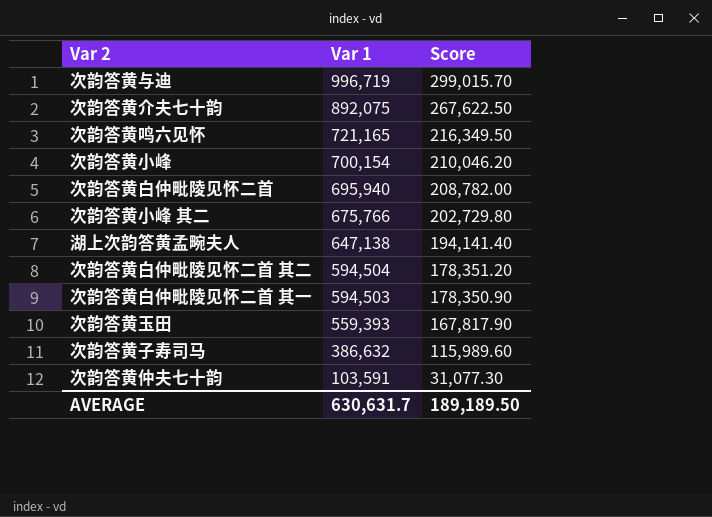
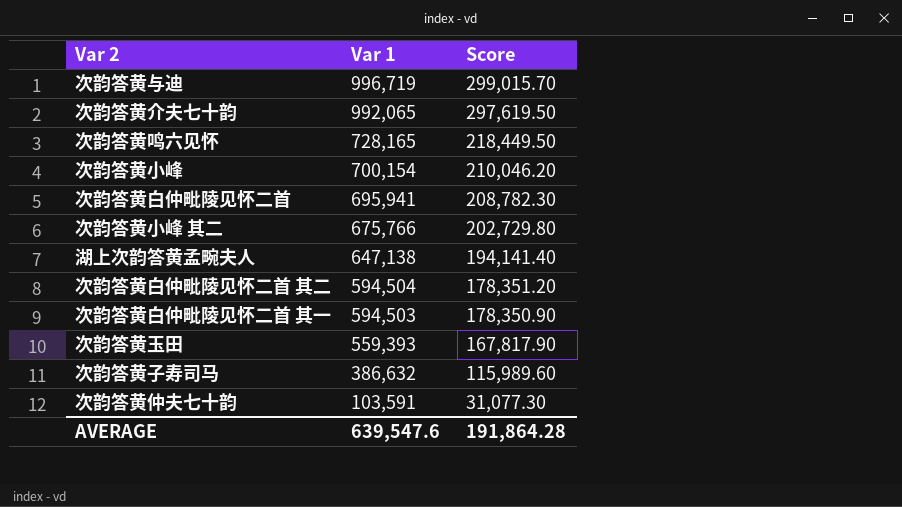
次韵答黄介夫七十韵 | Var 1: 892,075 -> 992,065
次韵答黄介夫七十韵 | Score: 267,622.50 -> 297,619.50
次韵答黄鸣六见怀 | Var 1: 721,165 -> 728,165
次韵答黄鸣六见怀 | Score: 216,349.50 -> 218,449.50
次韵答黄白仲毗陵见怀二首 | Var 1: 695,940 -> 695,941
次韵答黄白仲毗陵见怀二首 | Score: 208,782.00 -> 208,782.30
AVERAGE | Var 1: 630,631.7 -> 639,547.6
AVERAGE | Score: 189,189.50 -> 191,864.28

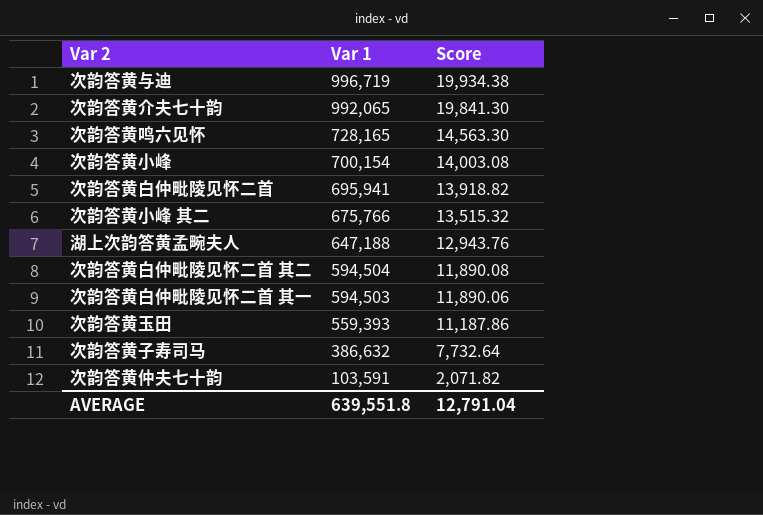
column Score | formula: [Var 1] * 0.3 -> [Var 1] * 0.02
湖上次韵答黄孟畹夫人 | Var 1: 647,138 -> 647,188
AVERAGE | Var 1: 639,547.6 -> 639,551.8
AVERAGE | Score: 191,864.28 -> 12,791.04

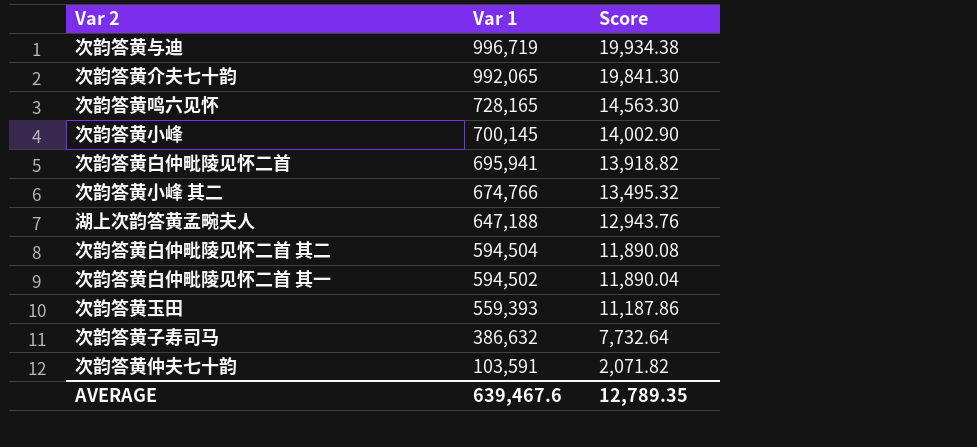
次韵答黄小峰 | Var 1: 700,154 -> 700,145
次韵答黄小峰 | Score: 14,003.08 -> 14,002.90
次韵答黄小峰 其二 | Var 1: 675,766 -> 674,766
次韵答黄小峰 其二 | Score: 13,515.32 -> 13,495.32
次韵答黄白仲毗陵见怀二首 其一 | Var 1: 594,503 -> 594,502
次韵答黄白仲毗陵见怀二首 其一 | Score: 11,890.06 -> 11,890.04
AVERAGE | Var 1: 639,551.8 -> 639,467.6
AVERAGE | Score: 12,791.04 -> 12,789.35

